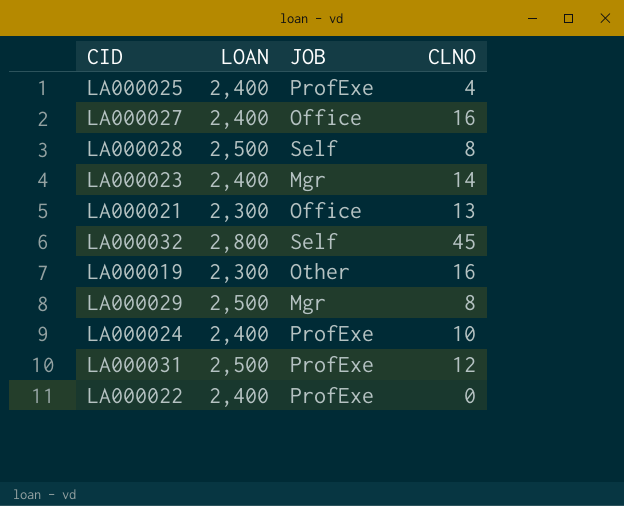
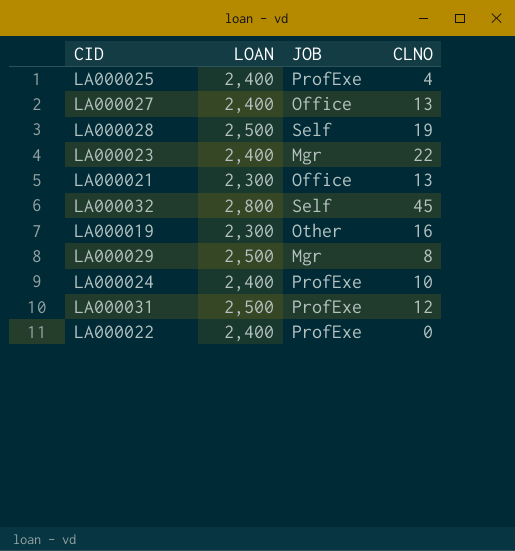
LA000027 | CLNO: 16 -> 13
LA000028 | CLNO: 8 -> 19
LA000023 | CLNO: 14 -> 22

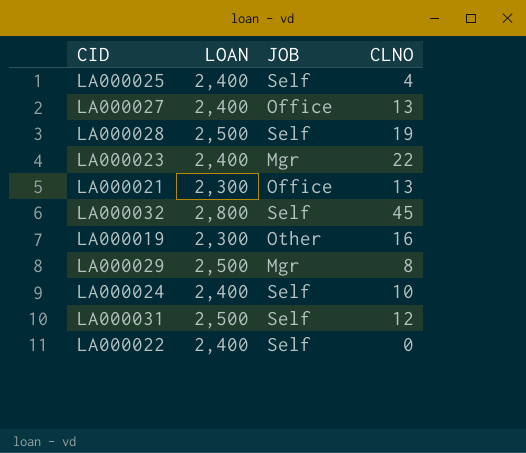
LA000025 | JOB: ProfExe -> Self
LA000024 | JOB: ProfExe -> Self
LA000031 | JOB: ProfExe -> Self
LA000022 | JOB: ProfExe -> Self

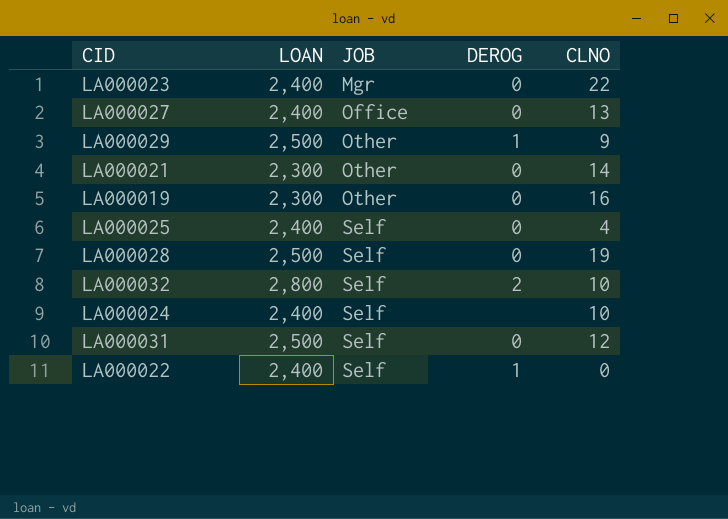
row order: none -> JOB ascending
column DEROG | position: none -> 4
LA000029 | JOB: Mgr -> Other
LA000029 | CLNO: 8 -> 9
LA000021 | JOB: Office -> Other
LA000021 | CLNO: 13 -> 14
LA000032 | CLNO: 45 -> 10

